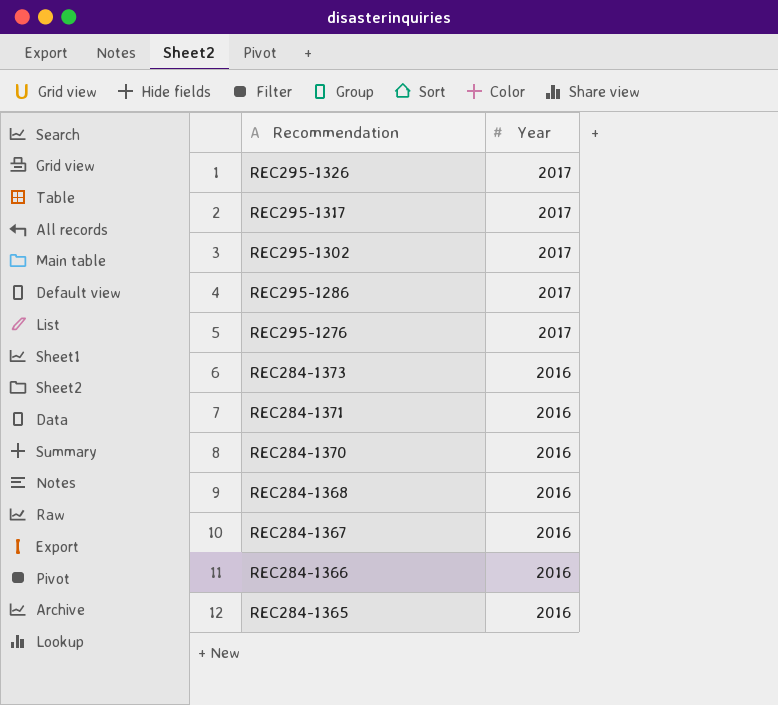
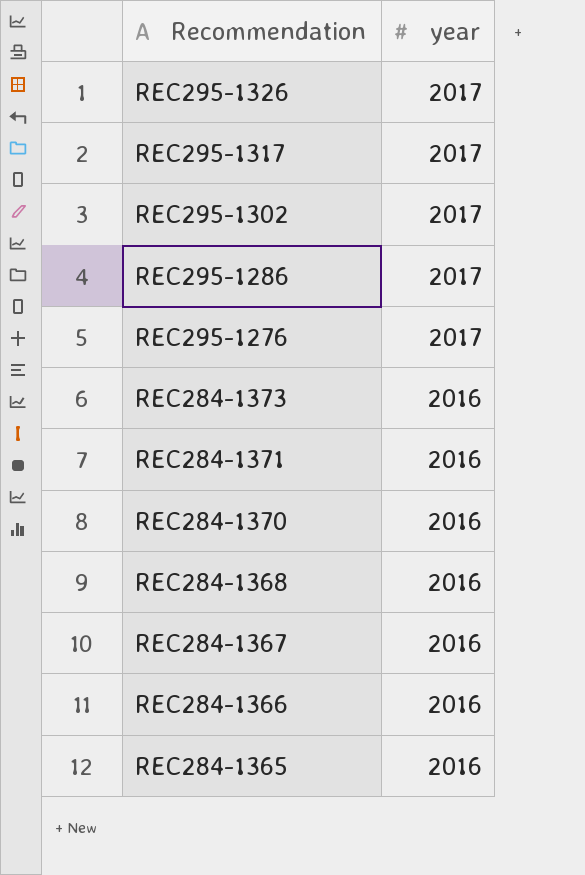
column name: Year -> year

